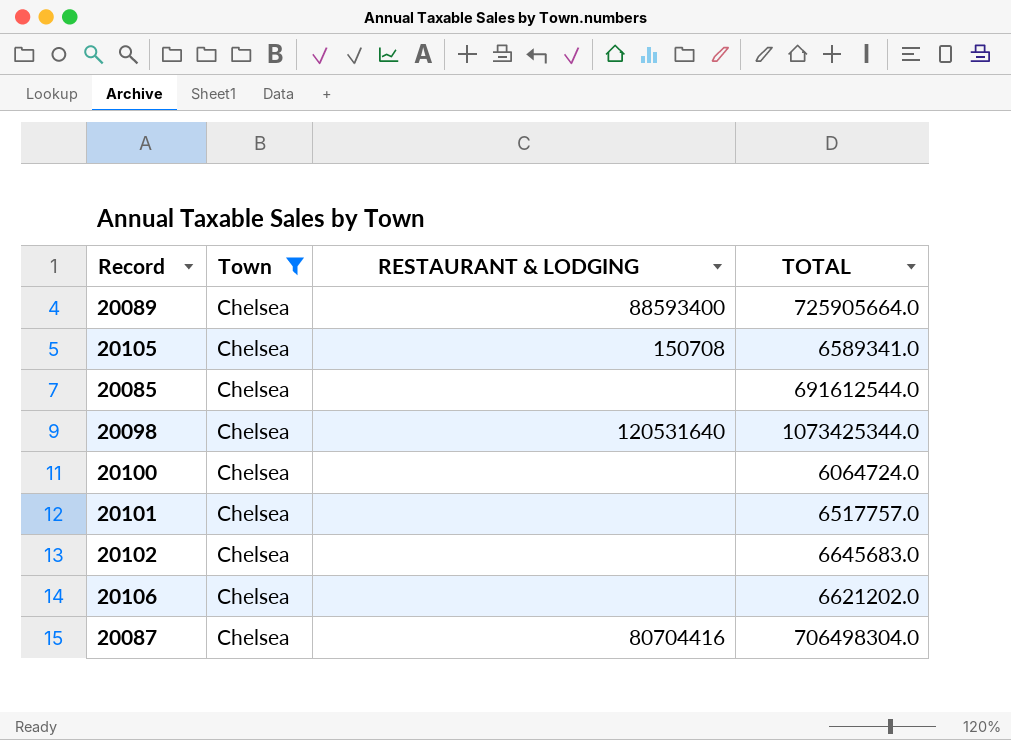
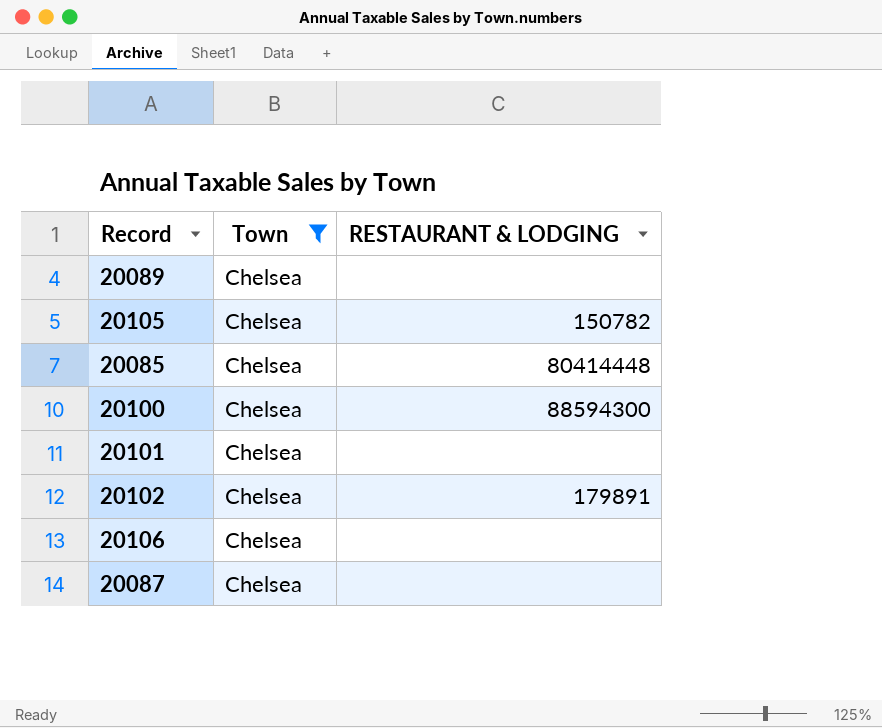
column TOTAL | position: 4 -> none
row 20098: Chelsea | 120531640 | 1073425344.0 -> none
20089 | RESTAURANT & LODGING: 88593400 -> none
20105 | RESTAURANT & LODGING: 150708 -> 150782
20085 | RESTAURANT & LODGING: none -> 80414448
20100 | RESTAURANT & LODGING: none -> 88594300
20102 | RESTAURANT & LODGING: none -> 179891
20087 | RESTAURANT & LODGING: 80704416 -> none

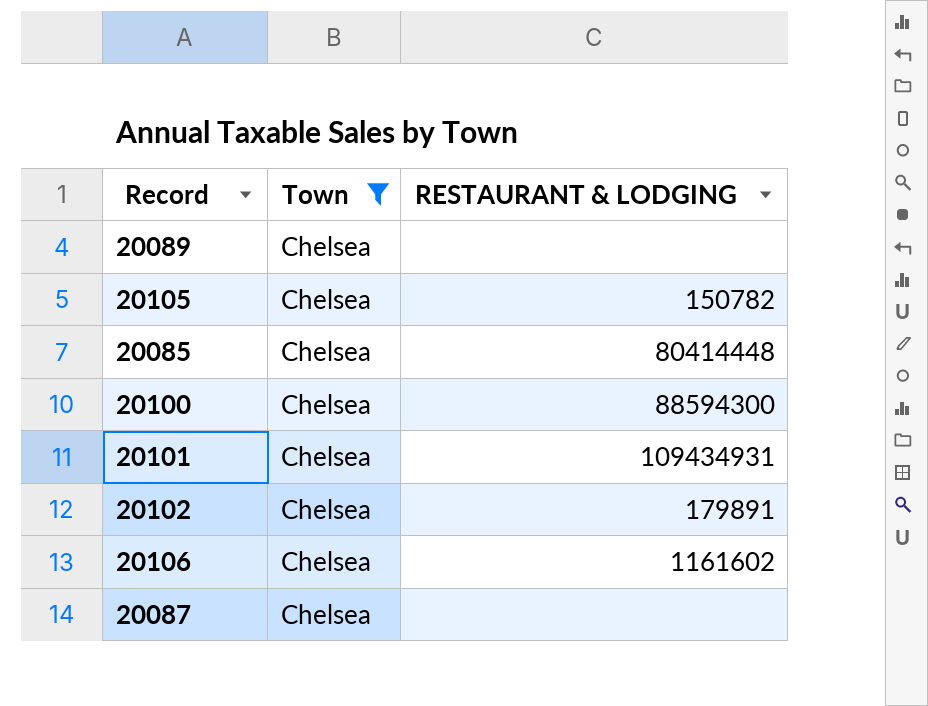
20101 | RESTAURANT & LODGING: none -> 109434931
20106 | RESTAURANT & LODGING: none -> 1161602

